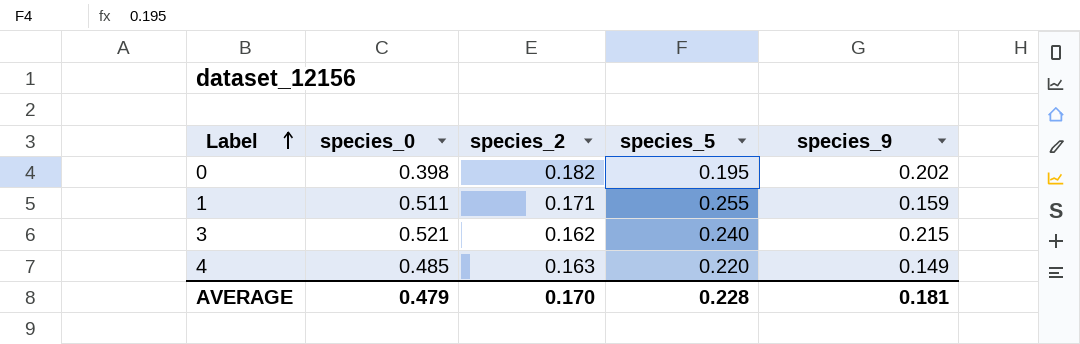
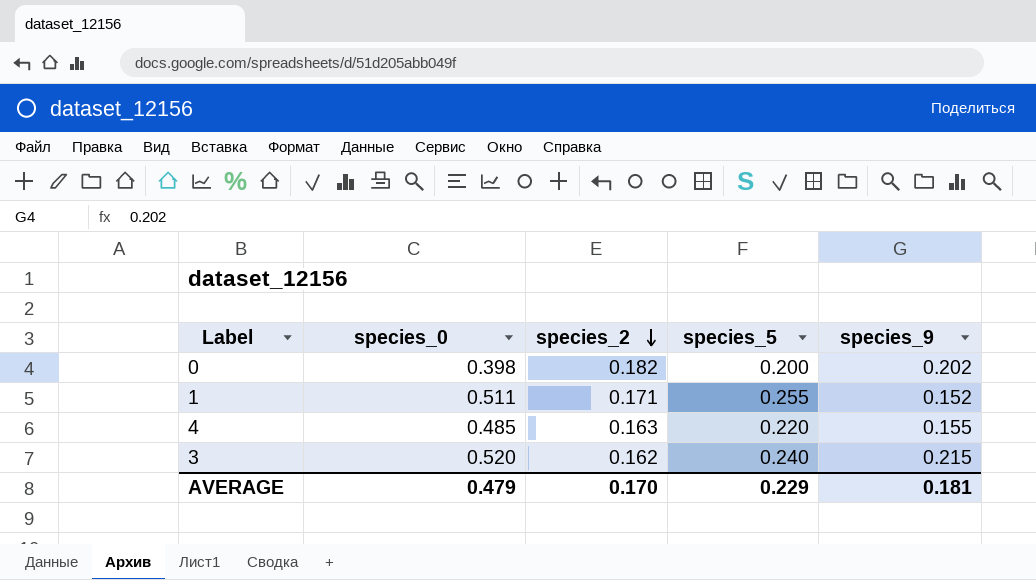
row order: Label ascending -> species_2 descending
0 | species_5: 0.195 -> 0.200
1 | species_9: 0.159 -> 0.152
4 | species_9: 0.149 -> 0.155
3 | species_0: 0.521 -> 0.520
AVERAGE | species_5: 0.228 -> 0.229

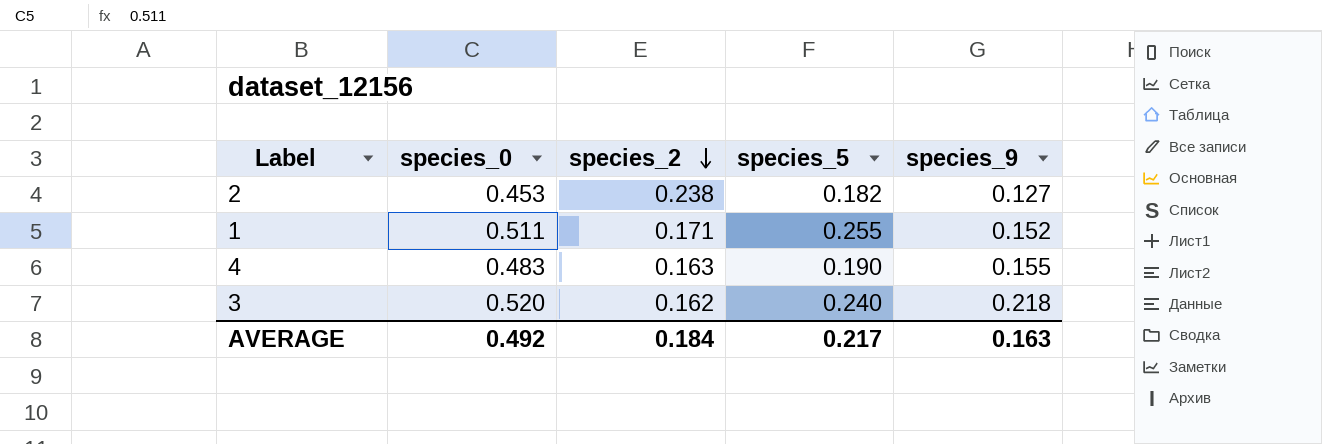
row 0: 0.398 | 0.182 | 0.200 | 0.202 -> none
row 2: none -> 0.453 | 0.238 | 0.182 | 0.127
4 | species_0: 0.485 -> 0.483
4 | species_5: 0.220 -> 0.190
3 | species_9: 0.215 -> 0.218
AVERAGE | species_0: 0.479 -> 0.492
AVERAGE | species_2: 0.170 -> 0.184
AVERAGE | species_5: 0.229 -> 0.217
AVERAGE | species_9: 0.181 -> 0.163

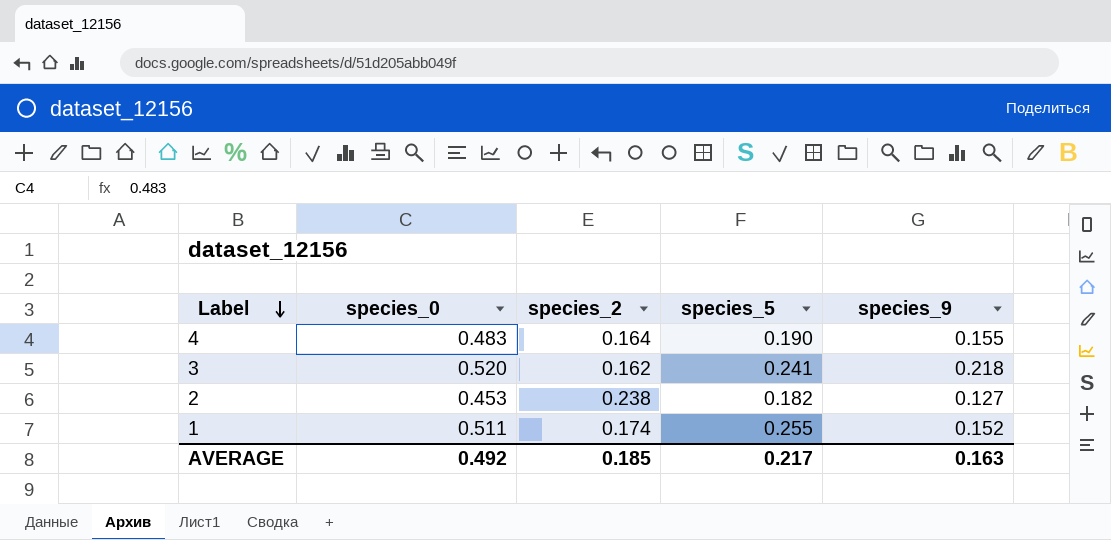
row order: species_2 descending -> Label descending
4 | species_2: 0.163 -> 0.164
3 | species_5: 0.240 -> 0.241
1 | species_2: 0.171 -> 0.174
AVERAGE | species_2: 0.184 -> 0.185

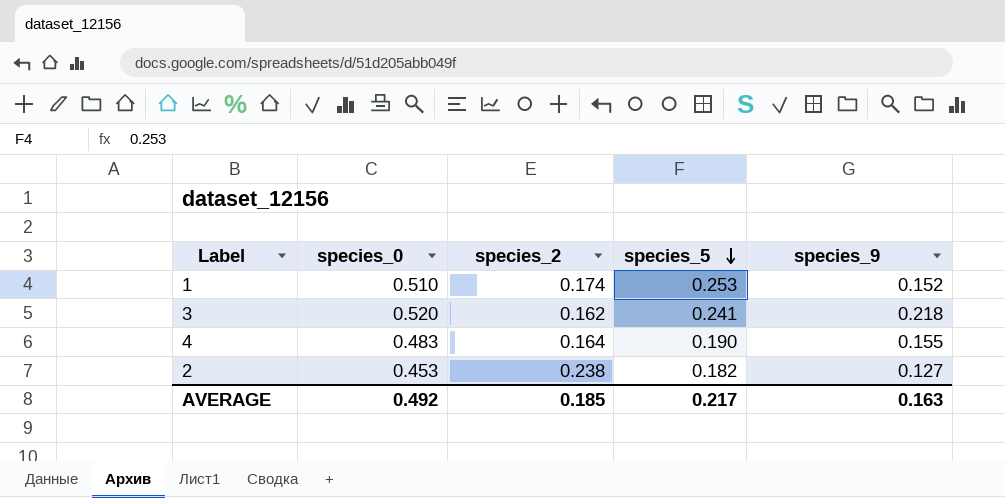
row order: Label descending -> species_5 descending
1 | species_0: 0.511 -> 0.510
1 | species_5: 0.255 -> 0.253

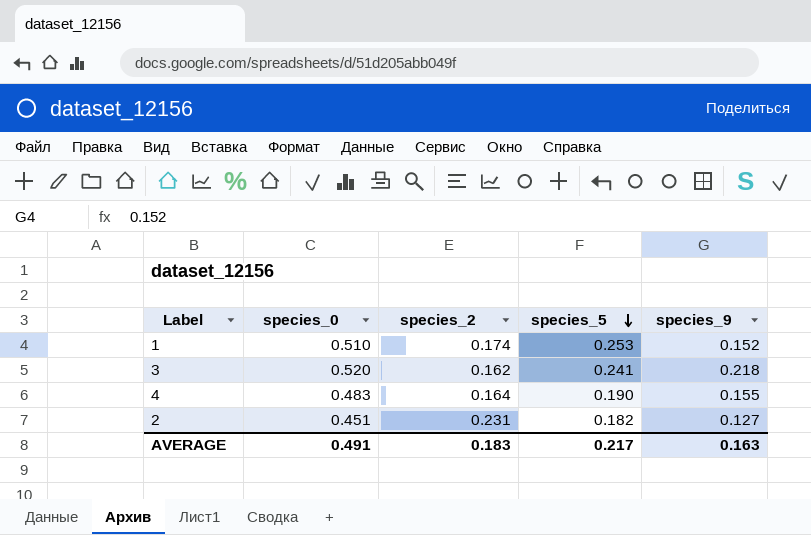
2 | species_0: 0.453 -> 0.451
2 | species_2: 0.238 -> 0.231
AVERAGE | species_0: 0.492 -> 0.491
AVERAGE | species_2: 0.185 -> 0.183

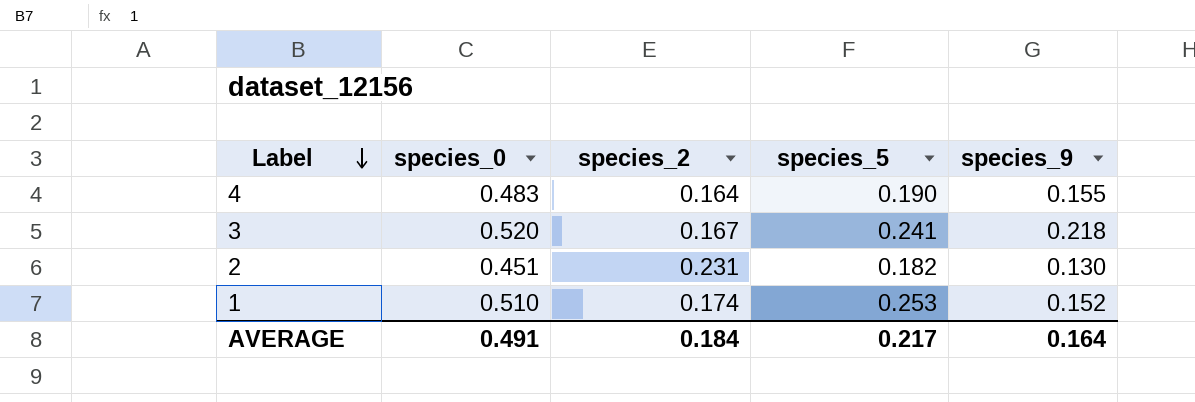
row order: species_5 descending -> Label descending
3 | species_2: 0.162 -> 0.167
2 | species_9: 0.127 -> 0.130
AVERAGE | species_2: 0.183 -> 0.184
AVERAGE | species_9: 0.163 -> 0.164

